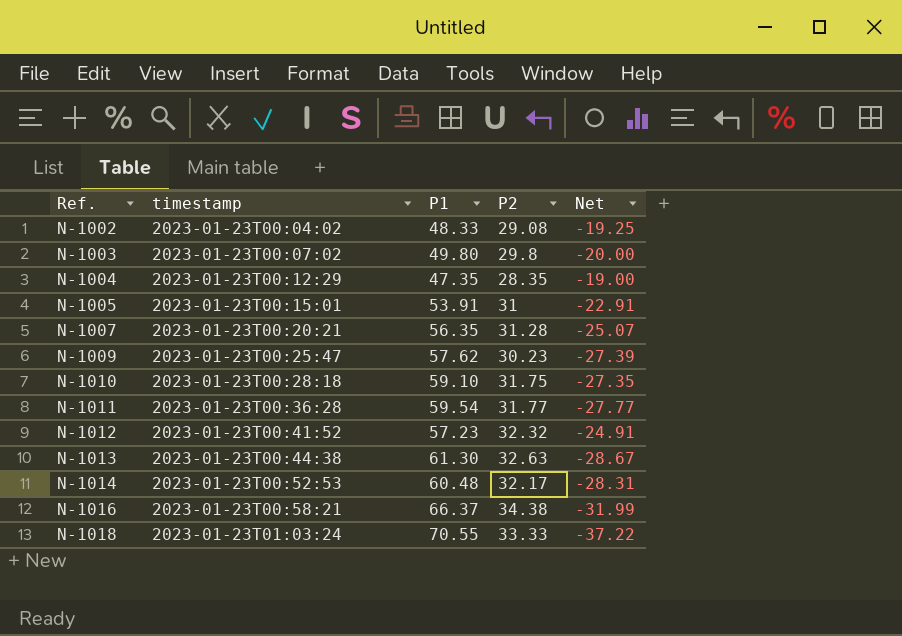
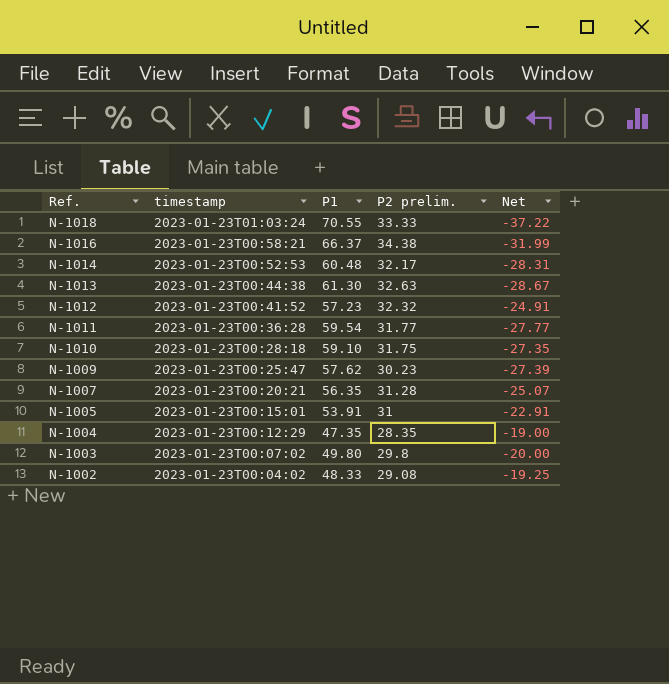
row order: Ref. ascending -> Ref. descending
column name: P2 -> P2 prelim.

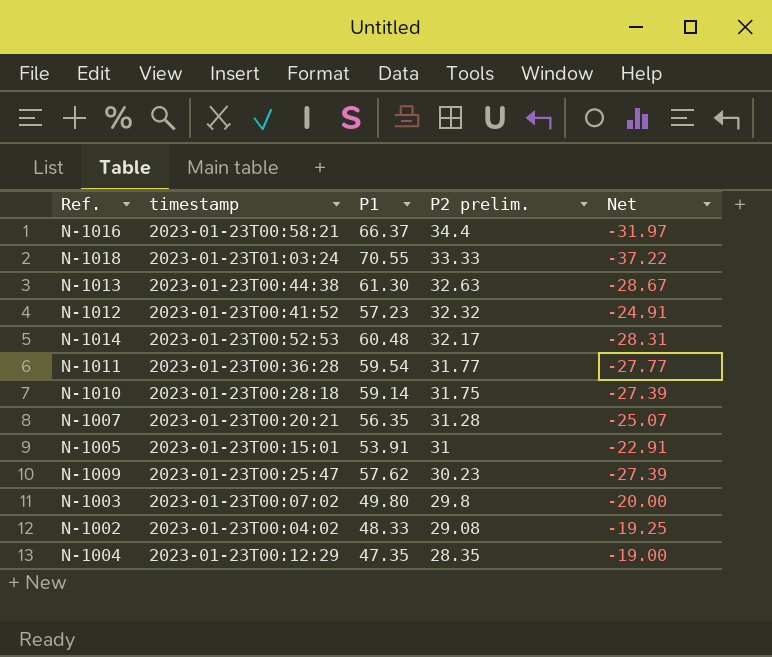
row order: Ref. descending -> P2 prelim. descending
N-1016 | P2 prelim.: 34.38 -> 34.4
N-1016 | Net: -31.99 -> -31.97
N-1010 | P1: 59.10 -> 59.14
N-1010 | Net: -27.35 -> -27.39

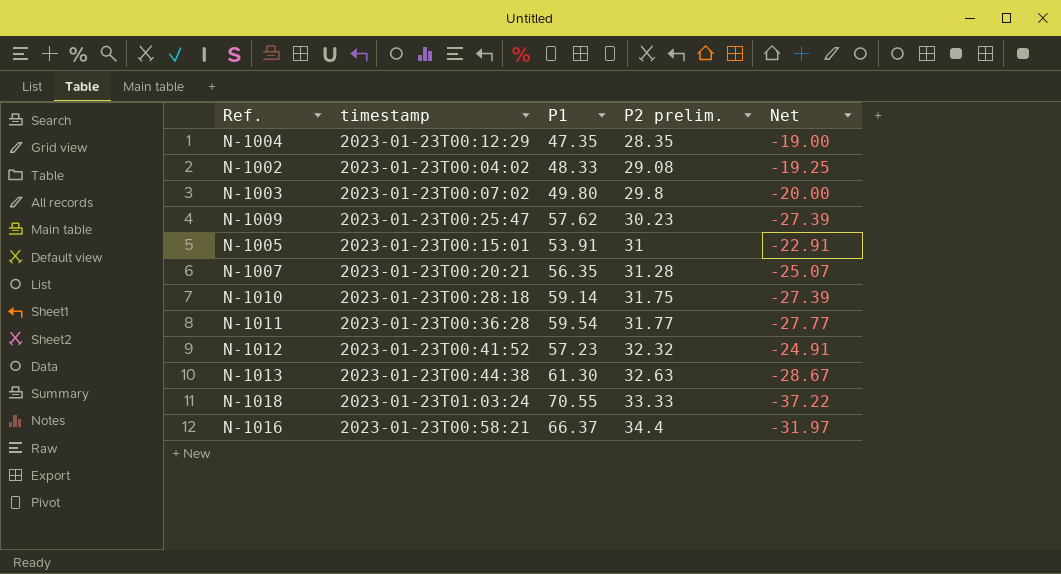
row order: P2 prelim. descending -> P2 prelim. ascending
row N-1014: 2023-01-23T00:52:53 | 60.48 | 32.17 | -28.31 -> none

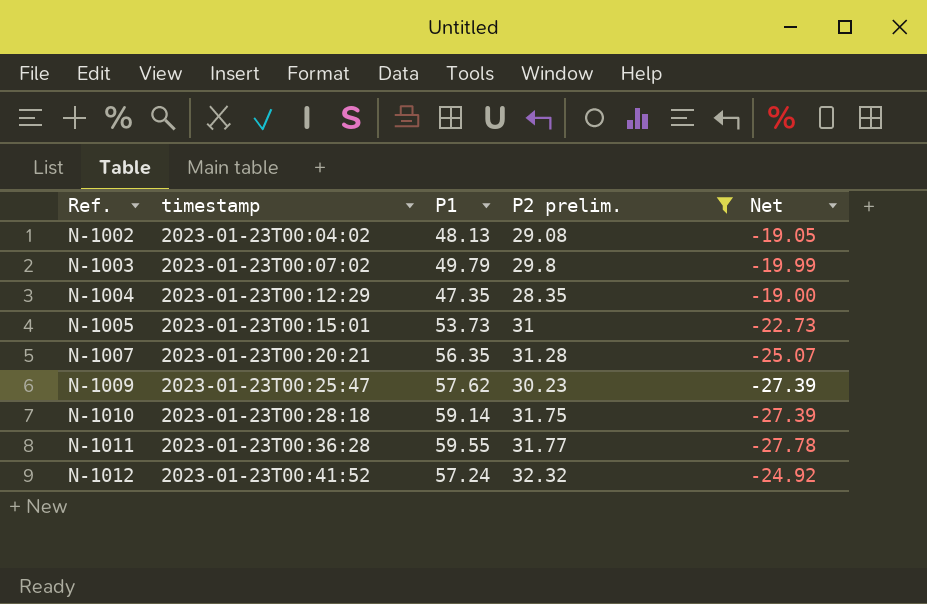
filter: none -> P2 prelim. <= 32.32
row order: P2 prelim. ascending -> Ref. ascending
N-1002 | P1: 48.33 -> 48.13
N-1002 | Net: -19.25 -> -19.05
N-1003 | P1: 49.80 -> 49.79
N-1003 | Net: -20.00 -> -19.99
N-1005 | P1: 53.91 -> 53.73
N-1005 | Net: -22.91 -> -22.73
N-1011 | P1: 59.54 -> 59.55
N-1011 | Net: -27.77 -> -27.78
N-1012 | P1: 57.23 -> 57.24
N-1012 | Net: -24.91 -> -24.92

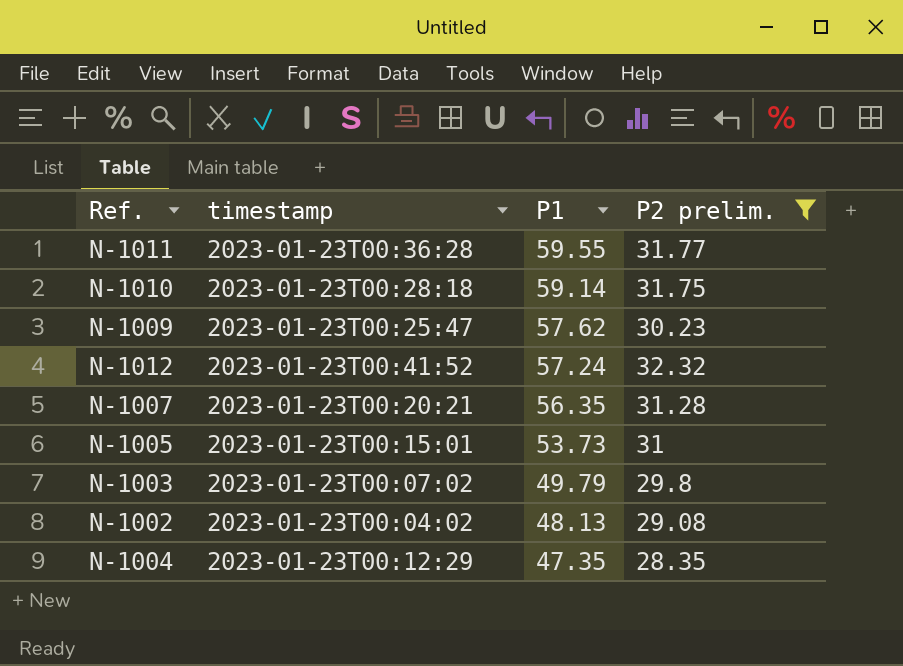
row order: Ref. ascending -> P1 descending
column Net | formula: [P2 prelim.] - [P1] -> none

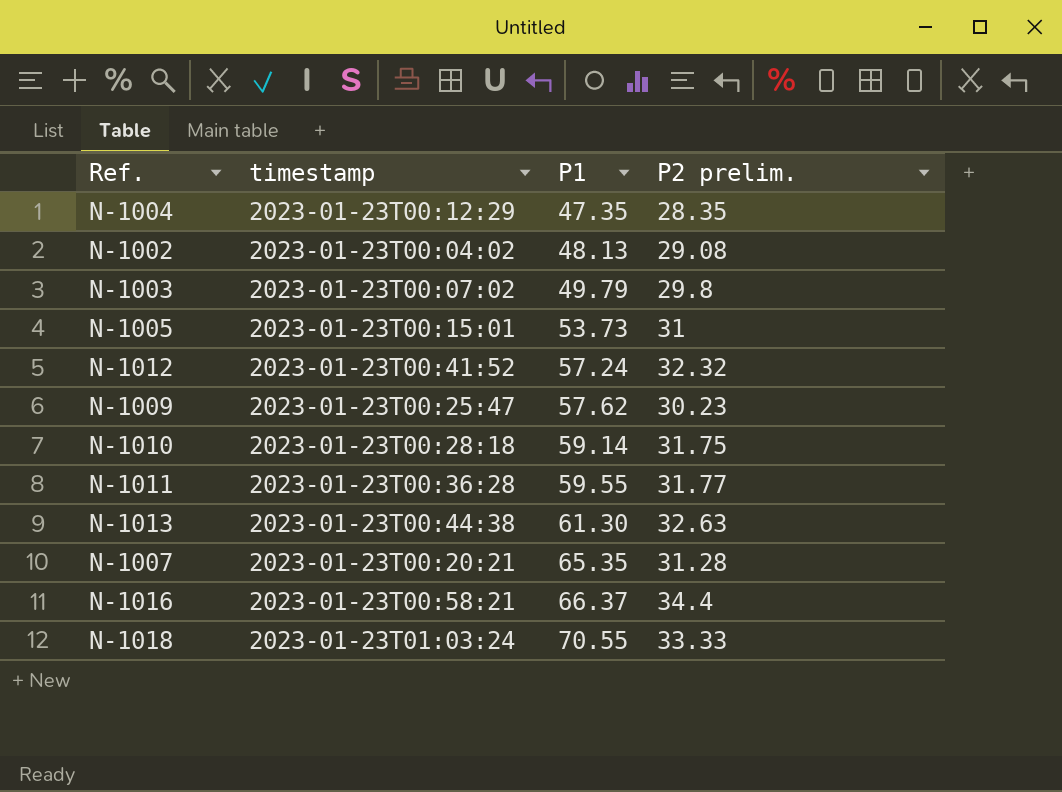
filter: P2 prelim. <= 32.32 -> none
row order: P1 descending -> P1 ascending
N-1007 | P1: 56.35 -> 65.35

